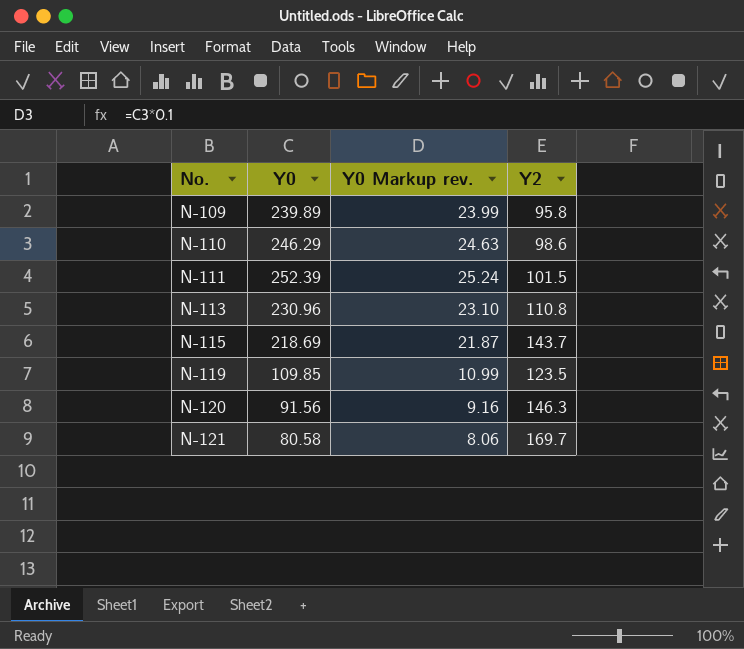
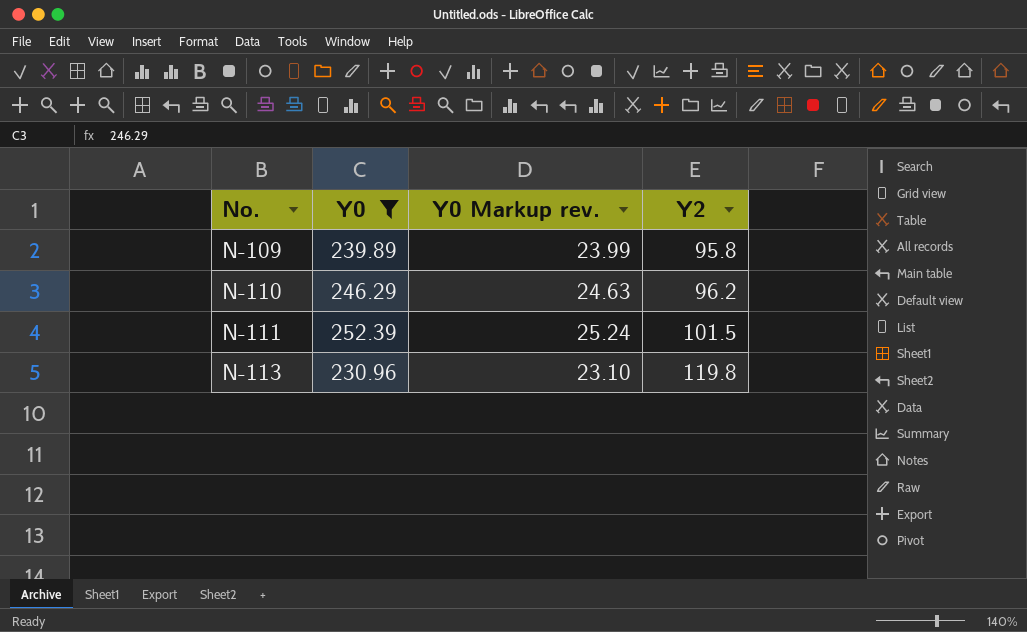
filter: none -> Y0 >= 230.96
N-110 | Y2: 98.6 -> 96.2
N-113 | Y2: 110.8 -> 119.8

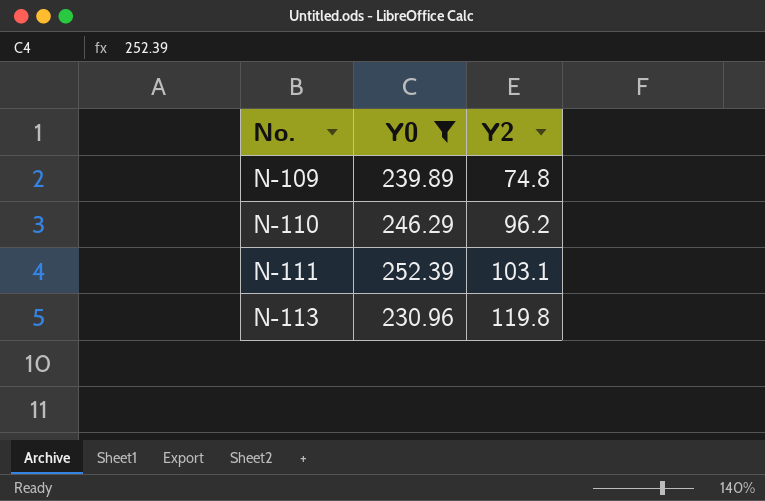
column Y0 Markup rev. | formula: [Y0] * 0.1 -> none
N-109 | Y2: 95.8 -> 74.8
N-111 | Y2: 101.5 -> 103.1

